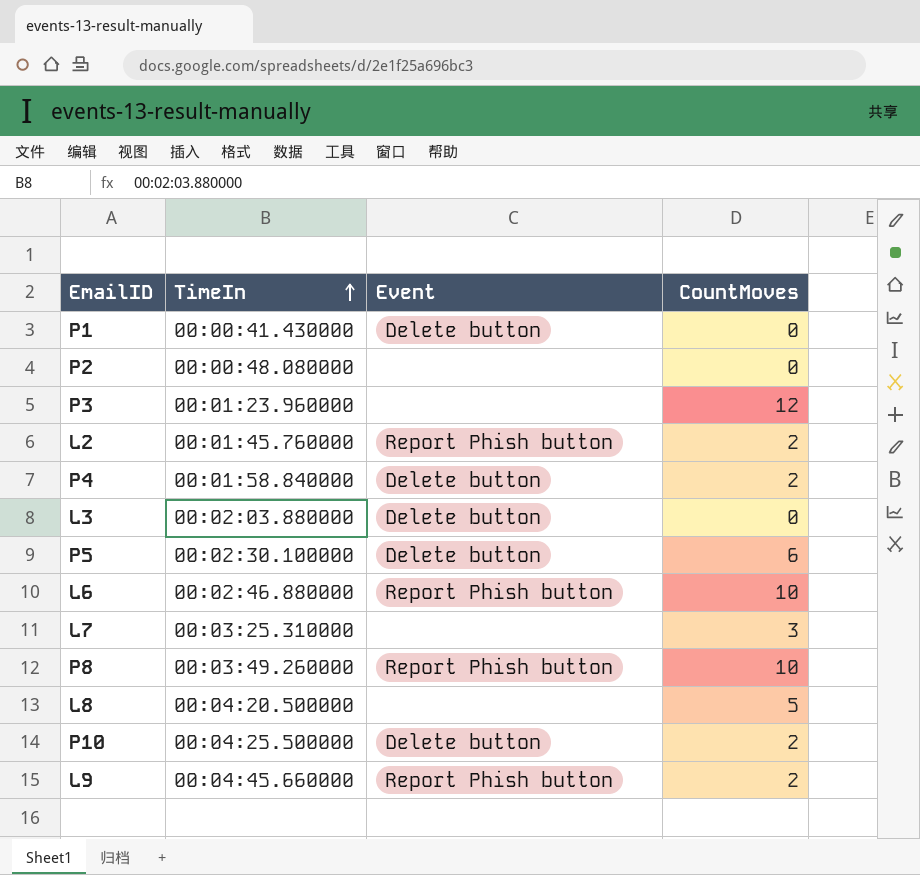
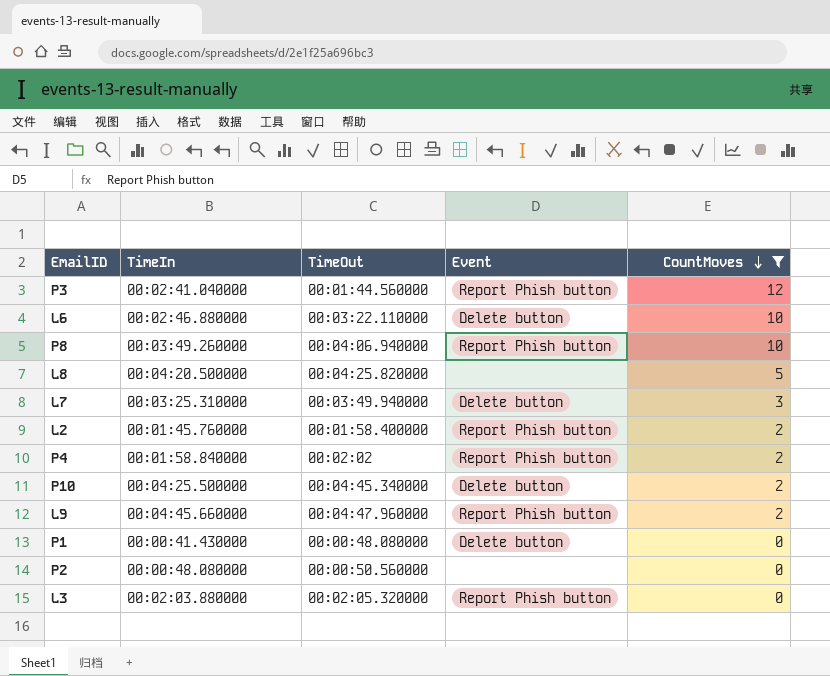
filter: none -> CountMoves != 6
row order: TimeIn ascending -> CountMoves descending
column TimeOut | position: none -> 3
P3 | TimeIn: 00:01:23.960000 -> 00:02:41.040000
P3 | Event: none -> Report Phish button
L6 | Event: Report Phish button -> Delete button
L7 | Event: none -> Delete button
P4 | Event: Delete button -> Report Phish button
L3 | Event: Delete button -> Report Phish button

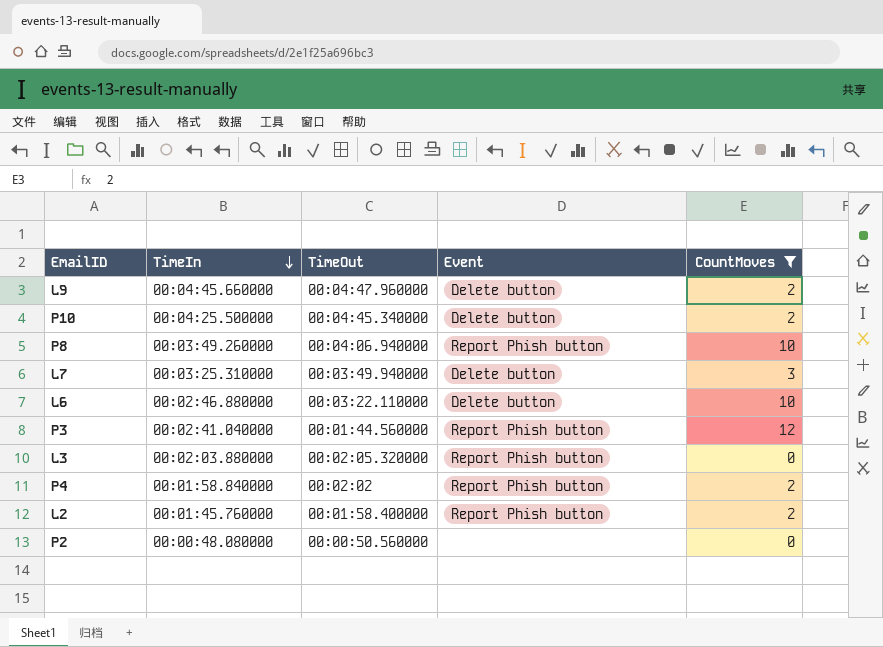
row order: CountMoves descending -> TimeIn descending
row L8: 00:04:20.500000 | 00:04:25.820000 | none | 5 -> none
row P1: 00:00:41.430000 | 00:00:48.080000 | Delete button | 0 -> none
L9 | Event: Report Phish button -> Delete button

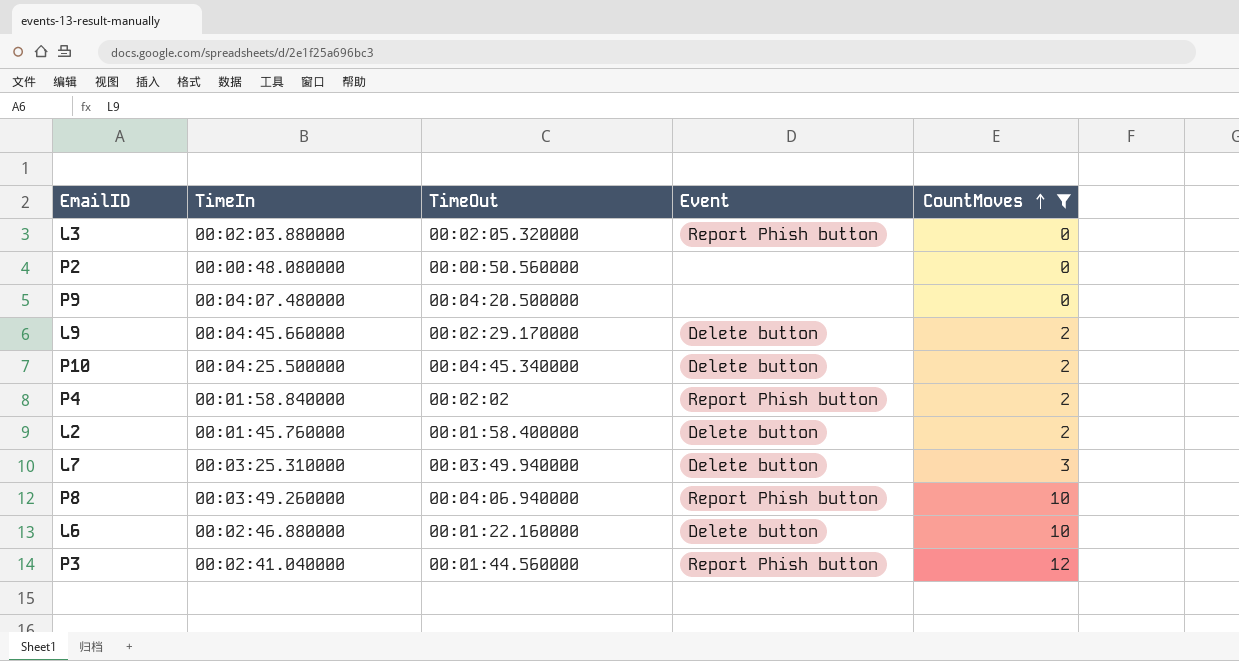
row order: TimeIn descending -> CountMoves ascending
row P9: none -> 00:04:07.480000 | 00:04:20.500000 | none | 0
L9 | TimeOut: 00:04:47.960000 -> 00:02:29.170000
L2 | Event: Report Phish button -> Delete button
L6 | TimeOut: 00:03:22.110000 -> 00:01:22.160000

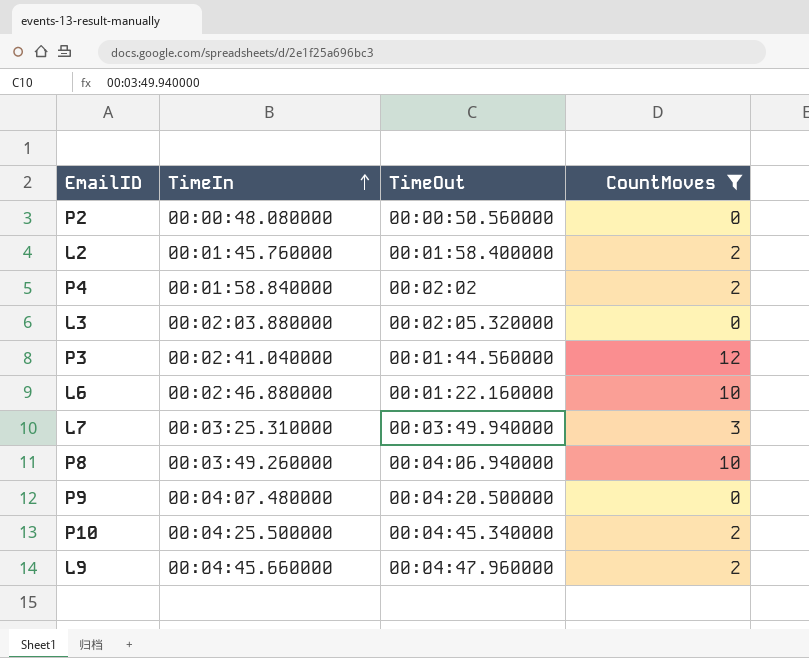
row order: CountMoves ascending -> TimeIn ascending
column Event | position: 4 -> none
L9 | TimeOut: 00:02:29.170000 -> 00:04:47.960000

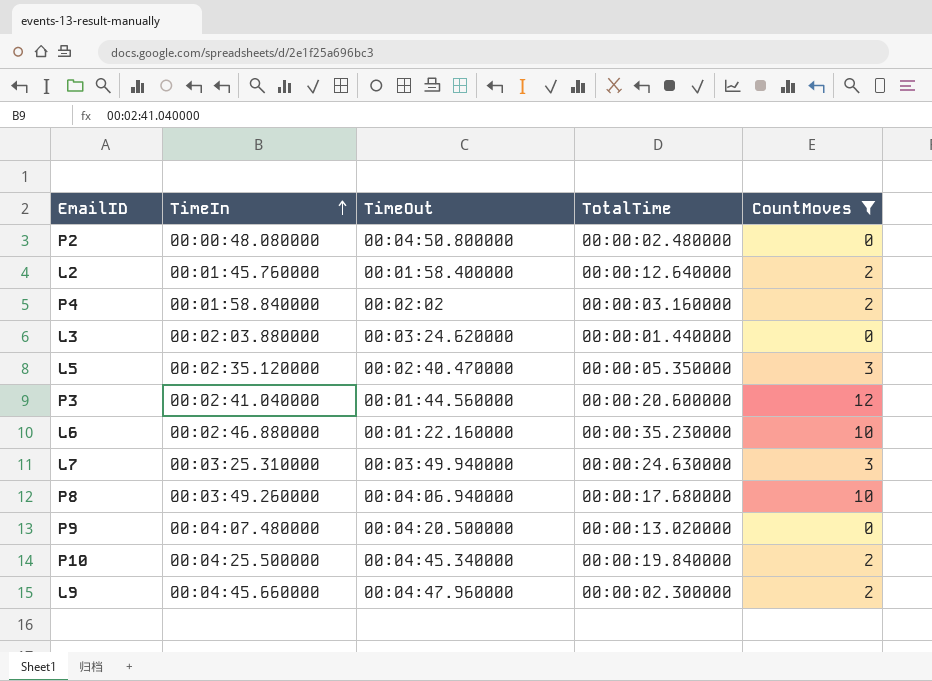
column TotalTime | position: none -> 4
P2 | TimeOut: 00:00:50.560000 -> 00:04:50.800000
L3 | TimeOut: 00:02:05.320000 -> 00:03:24.620000
row L5: none -> 00:02:35.120000 | 00:02:40.470000 | 00:00:05.350000 | 3

